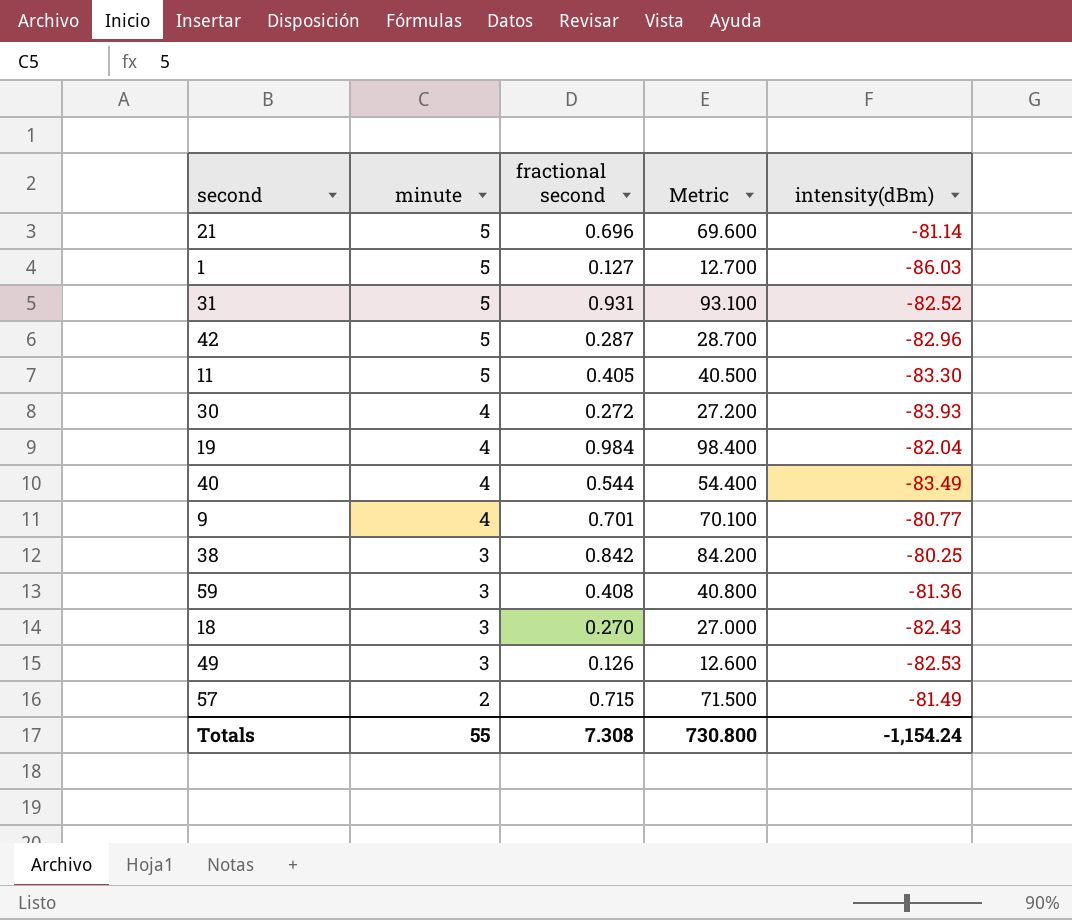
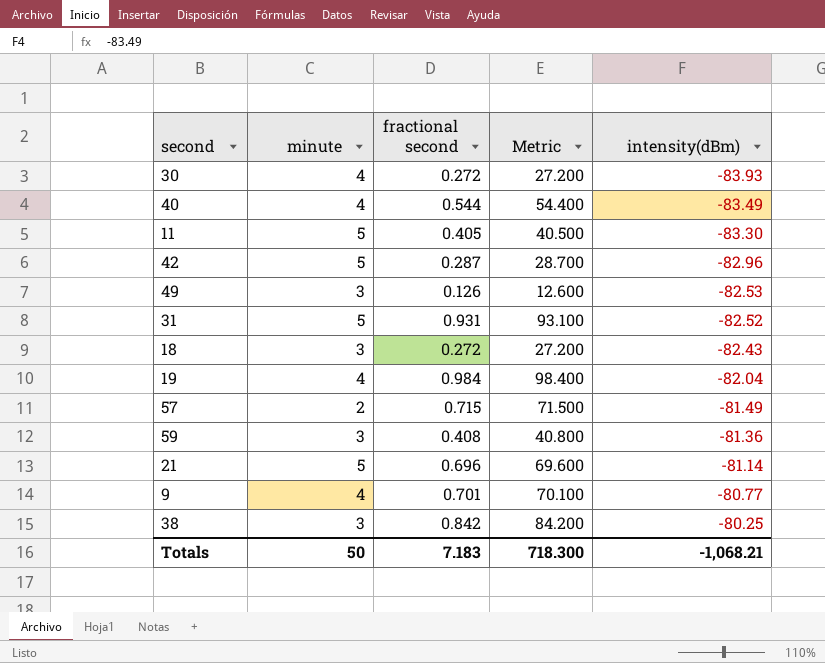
row order: minute descending -> intensity(dBm) ascending
row 1: 5 | 0.127 | 12.700 | -86.03 -> none
18 | fractional second: 0.270 -> 0.272
18 | Metric: 27.000 -> 27.200
Totals | minute: 55 -> 50
Totals | fractional second: 7.308 -> 7.183
Totals | Metric: 730.800 -> 718.300
Totals | intensity(dBm): -1,154.24 -> -1,068.21

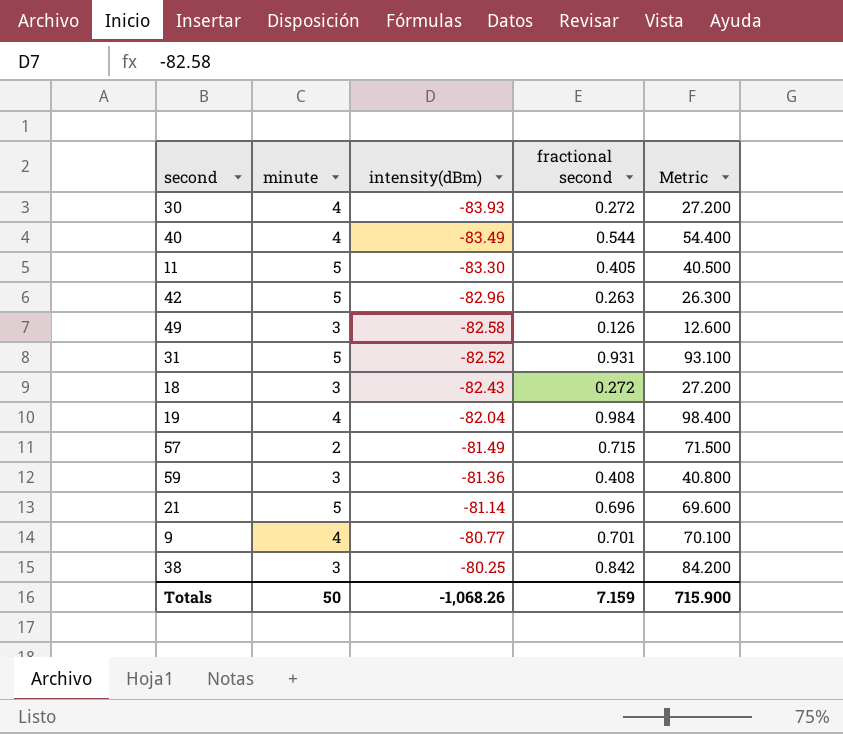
column intensity(dBm) | position: 5 -> 3
42 | fractional second: 0.287 -> 0.263
42 | Metric: 28.700 -> 26.300
49 | intensity(dBm): -82.53 -> -82.58
Totals | intensity(dBm): -1,068.21 -> -1,068.26
Totals | fractional second: 7.183 -> 7.159
Totals | Metric: 718.300 -> 715.900

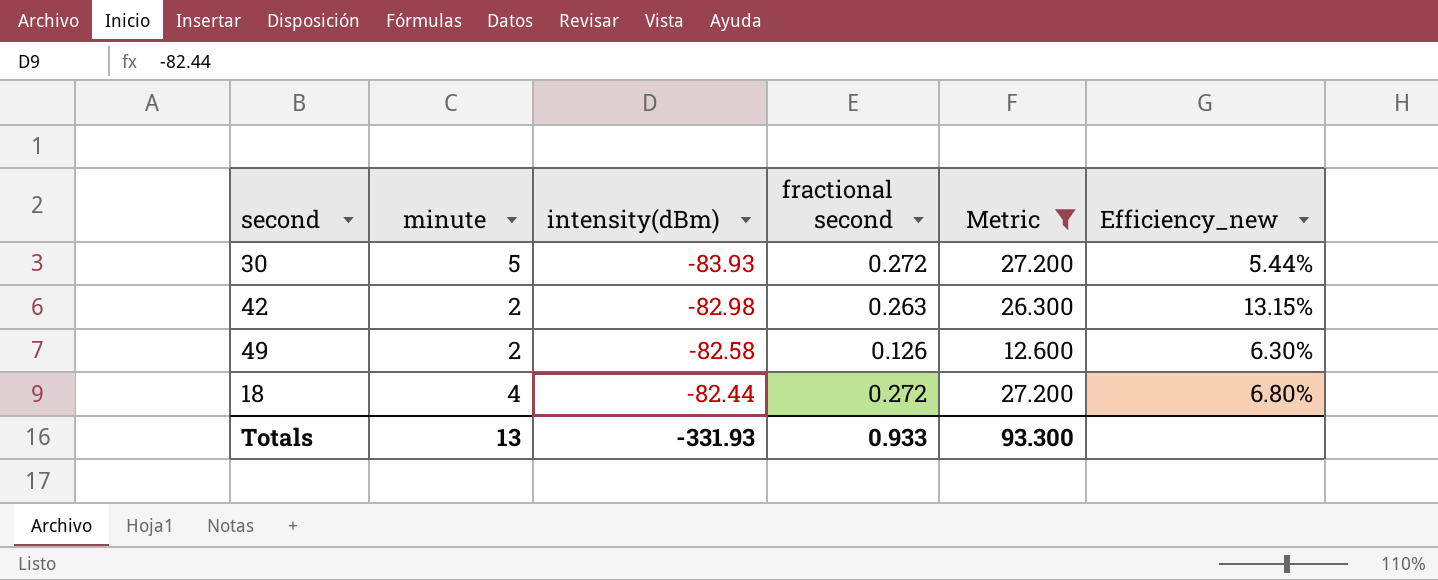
filter: none -> Metric <= 27.200
column Efficiency_new | formula: none -> [fractional second] / [minute]
30 | minute: 4 -> 5
42 | minute: 5 -> 2
42 | intensity(dBm): -82.96 -> -82.98
49 | minute: 3 -> 2
18 | minute: 3 -> 4
18 | intensity(dBm): -82.43 -> -82.44
Totals | minute: 50 -> 13
Totals | intensity(dBm): -1,068.26 -> -331.93
Totals | fractional second: 7.159 -> 0.933
Totals | Metric: 715.900 -> 93.300

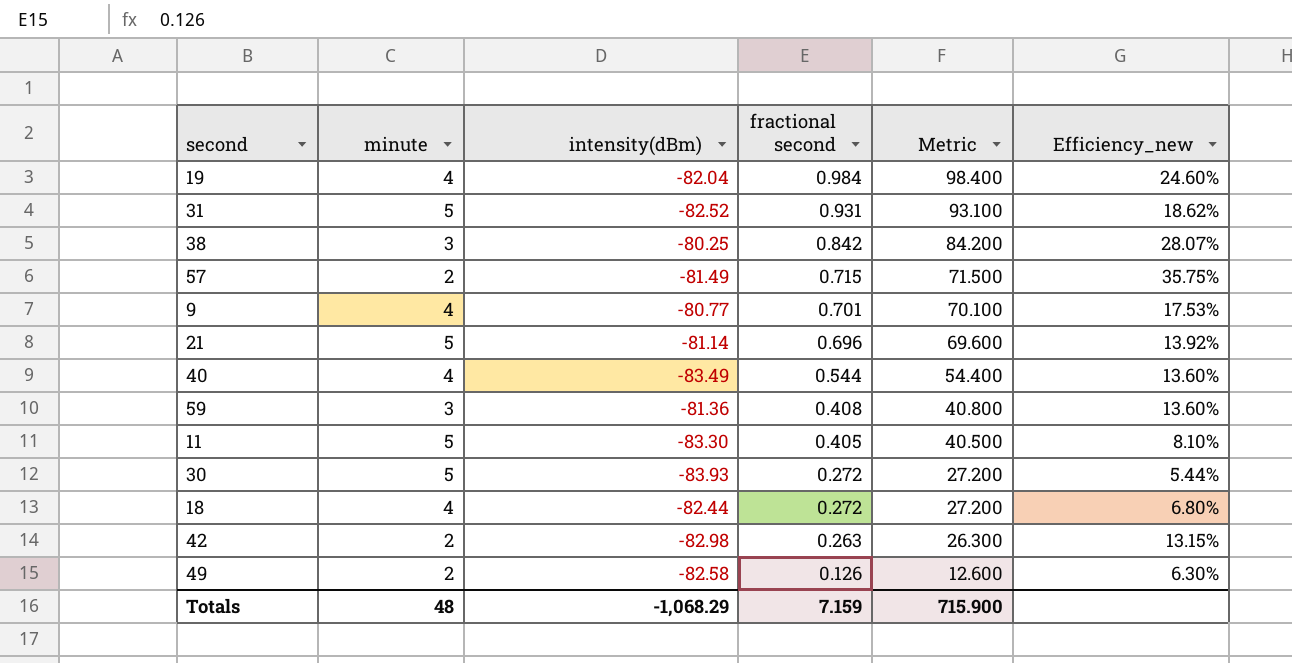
filter: Metric <= 27.200 -> none
row order: intensity(dBm) ascending -> fractional second descending
Totals | minute: 13 -> 48
Totals | intensity(dBm): -331.93 -> -1,068.29
Totals | fractional second: 0.933 -> 7.159
Totals | Metric: 93.300 -> 715.900

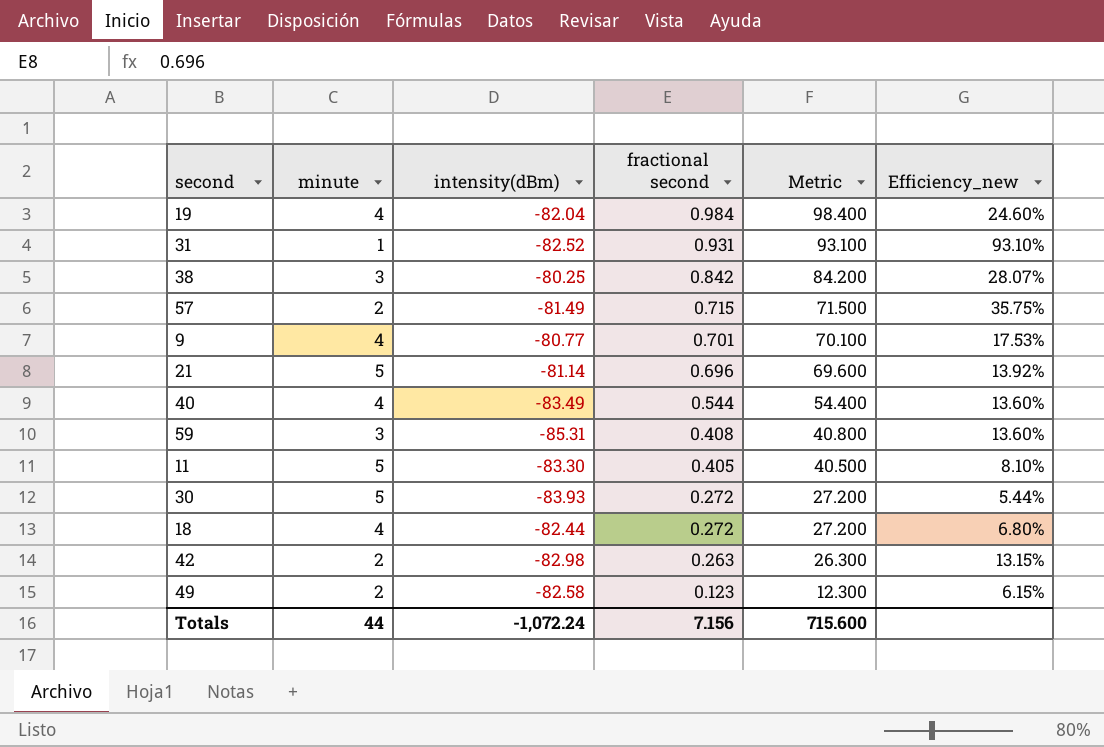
31 | minute: 5 -> 1
31 | Efficiency_new: 18.62% -> 93.10%
59 | intensity(dBm): -81.36 -> -85.31
49 | fractional second: 0.126 -> 0.123
49 | Metric: 12.600 -> 12.300
49 | Efficiency_new: 6.30% -> 6.15%
Totals | minute: 48 -> 44
Totals | intensity(dBm): -1,068.29 -> -1,072.24
Totals | fractional second: 7.159 -> 7.156
Totals | Metric: 715.900 -> 715.600

